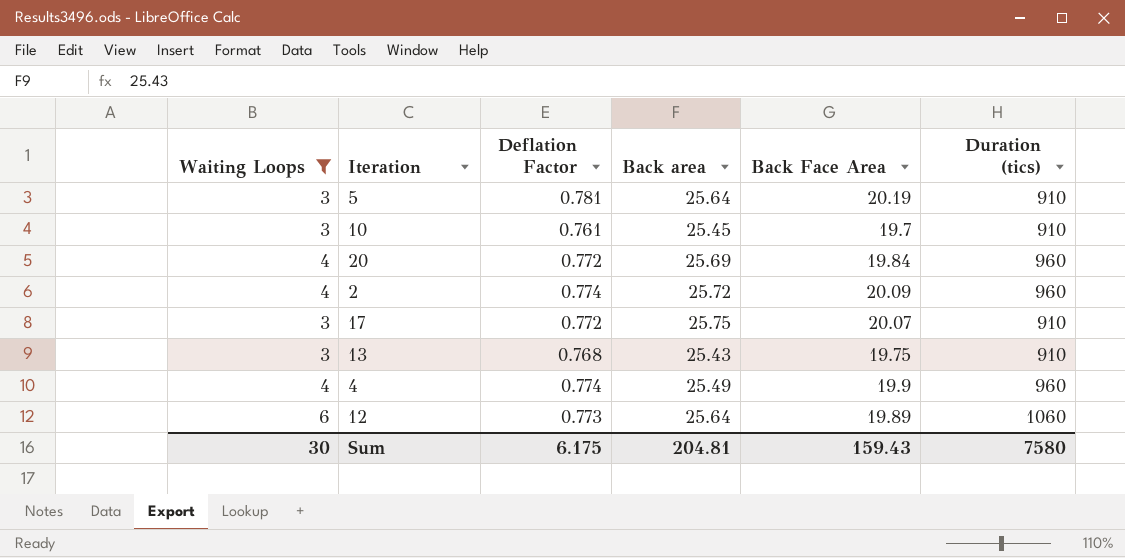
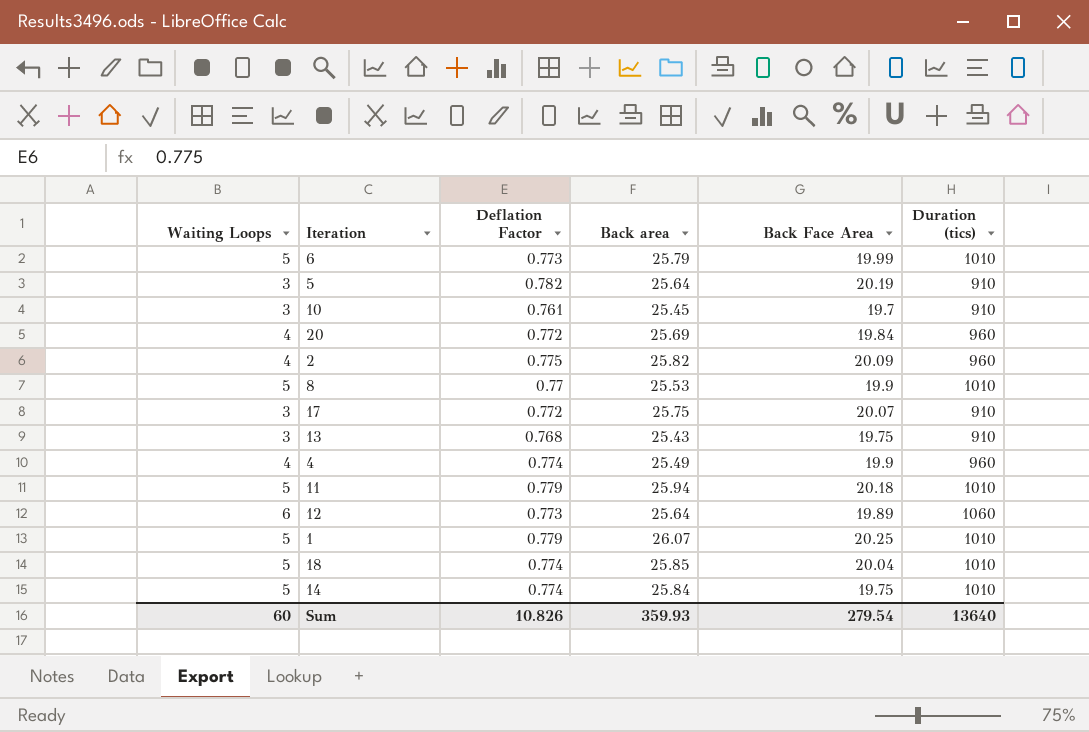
filter: Waiting Loops != 5 -> none
5 | Deflation Factor: 0.781 -> 0.782
2 | Deflation Factor: 0.774 -> 0.775
2 | Back area: 25.72 -> 25.82
Sum | Waiting Loops: 30 -> 60
Sum | Deflation Factor: 6.175 -> 10.826
Sum | Back area: 204.81 -> 359.93
Sum | Back Face Area: 159.43 -> 279.54
Sum | Duration (tics): 7580 -> 13640

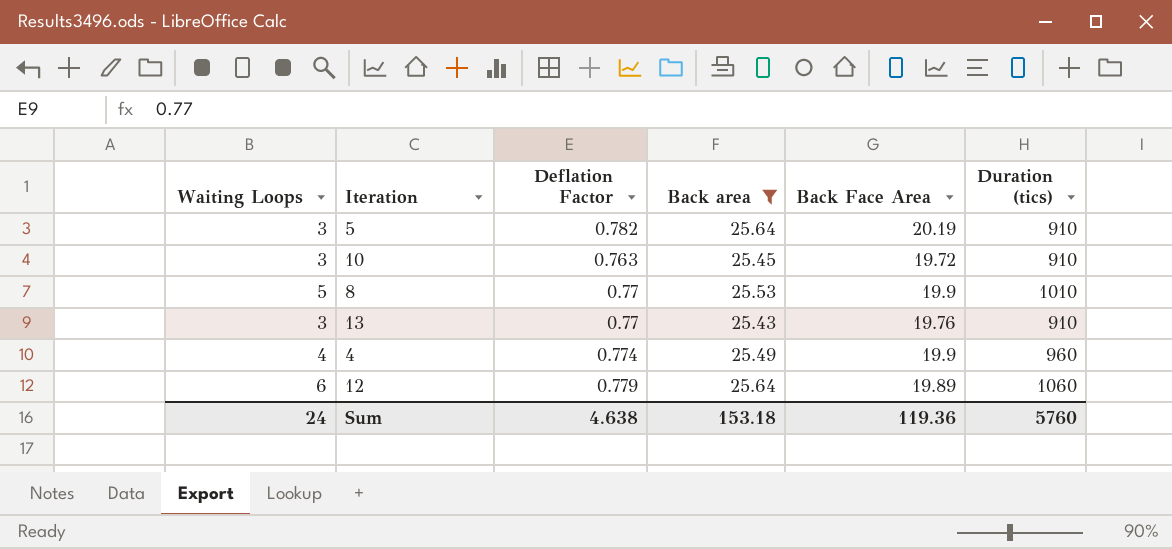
filter: none -> Back area <= 25.64
10 | Deflation Factor: 0.761 -> 0.763
10 | Back Face Area: 19.7 -> 19.72
13 | Deflation Factor: 0.768 -> 0.77
13 | Back Face Area: 19.75 -> 19.76
12 | Deflation Factor: 0.773 -> 0.779
Sum | Waiting Loops: 60 -> 24
Sum | Deflation Factor: 10.826 -> 4.638
Sum | Back area: 359.93 -> 153.18
Sum | Back Face Area: 279.54 -> 119.36
Sum | Duration (tics): 13640 -> 5760

